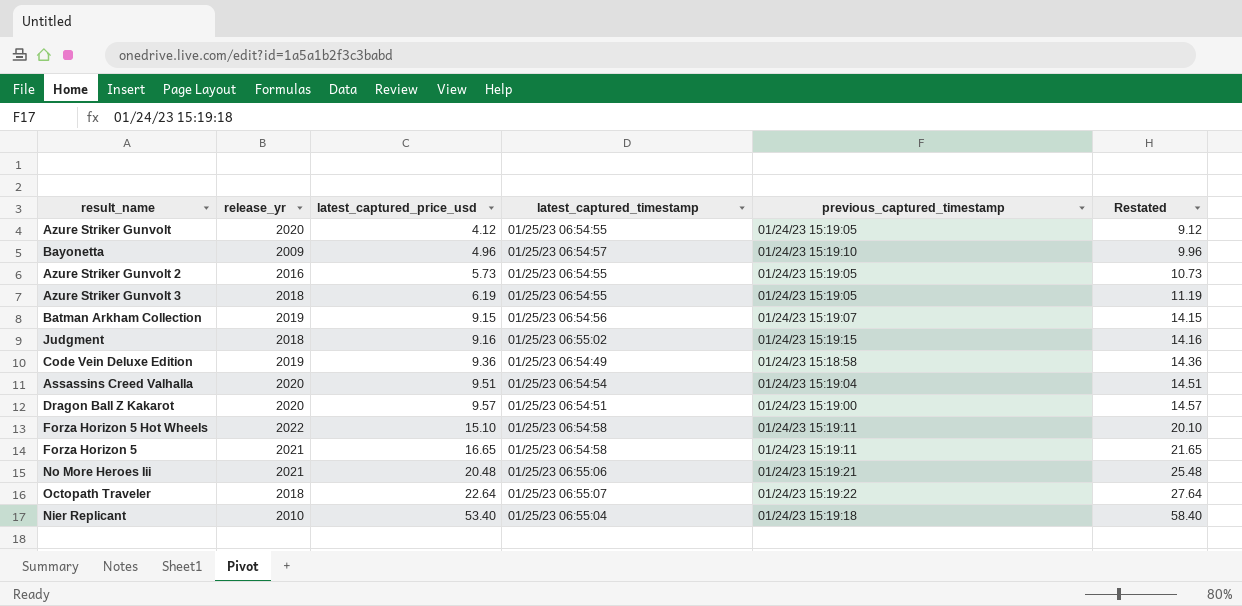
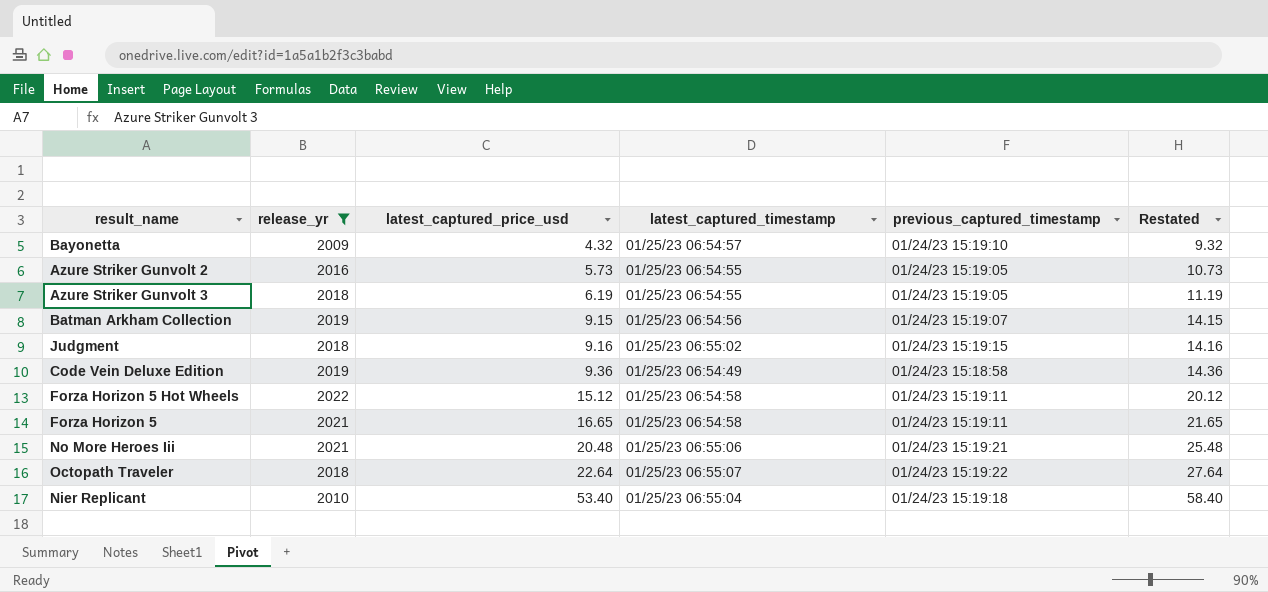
filter: none -> release_yr != 2020
Bayonetta | latest_captured_price_usd: 4.96 -> 4.32
Bayonetta | Restated: 9.96 -> 9.32
Forza Horizon 5 Hot Wheels | latest_captured_price_usd: 15.10 -> 15.12
Forza Horizon 5 Hot Wheels | Restated: 20.10 -> 20.12

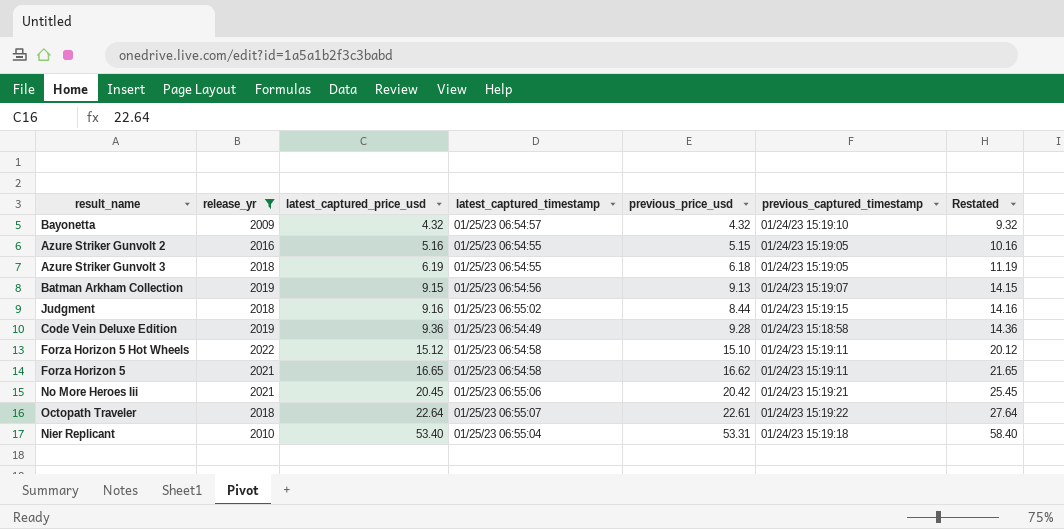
column previous_price_usd | position: none -> 5
Azure Striker Gunvolt 2 | latest_captured_price_usd: 5.73 -> 5.16
Azure Striker Gunvolt 2 | Restated: 10.73 -> 10.16
No More Heroes Iii | latest_captured_price_usd: 20.48 -> 20.45
No More Heroes Iii | Restated: 25.48 -> 25.45

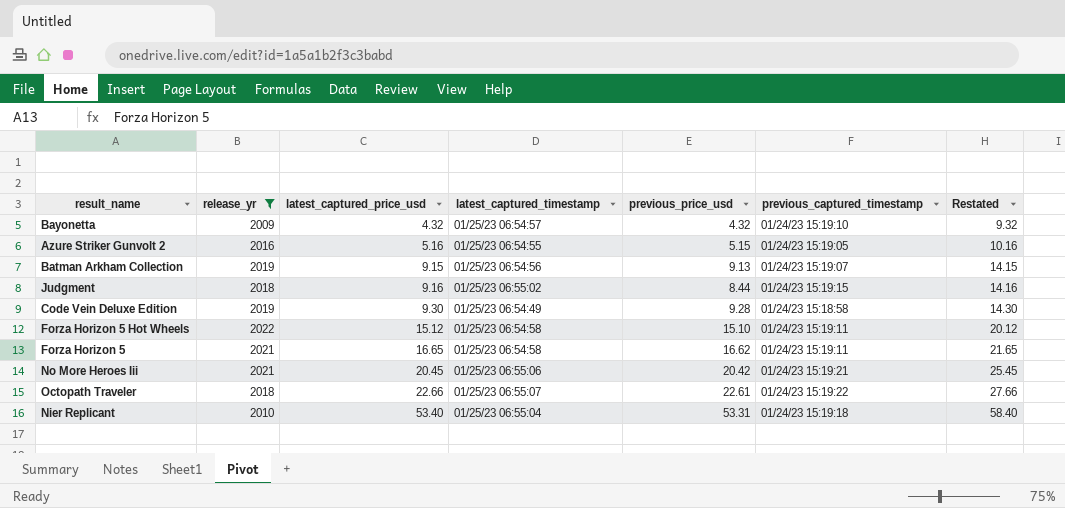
row Azure Striker Gunvolt 3: 2018 | 6.19 | 01/25/23 06:54:55 | 6.18 | 01/24/23 15:19:05 | 11.19 -> none
Code Vein Deluxe Edition | latest_captured_price_usd: 9.36 -> 9.30
Code Vein Deluxe Edition | Restated: 14.36 -> 14.30
Octopath Traveler | latest_captured_price_usd: 22.64 -> 22.66
Octopath Traveler | Restated: 27.64 -> 27.66

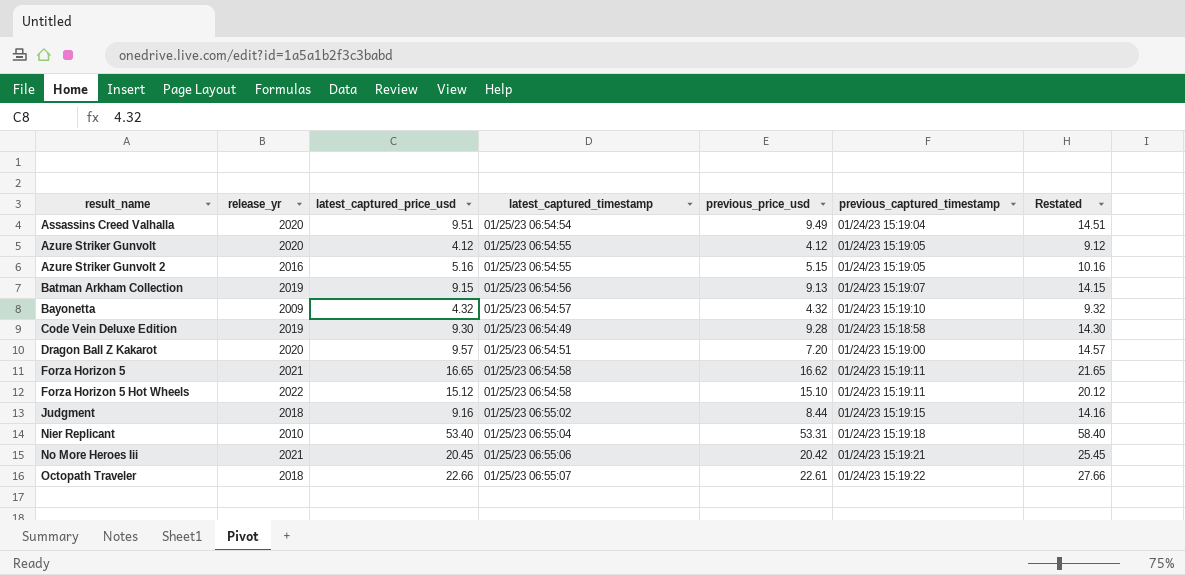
filter: release_yr != 2020 -> none
row order: latest_captured_price_usd ascending -> result_name ascending

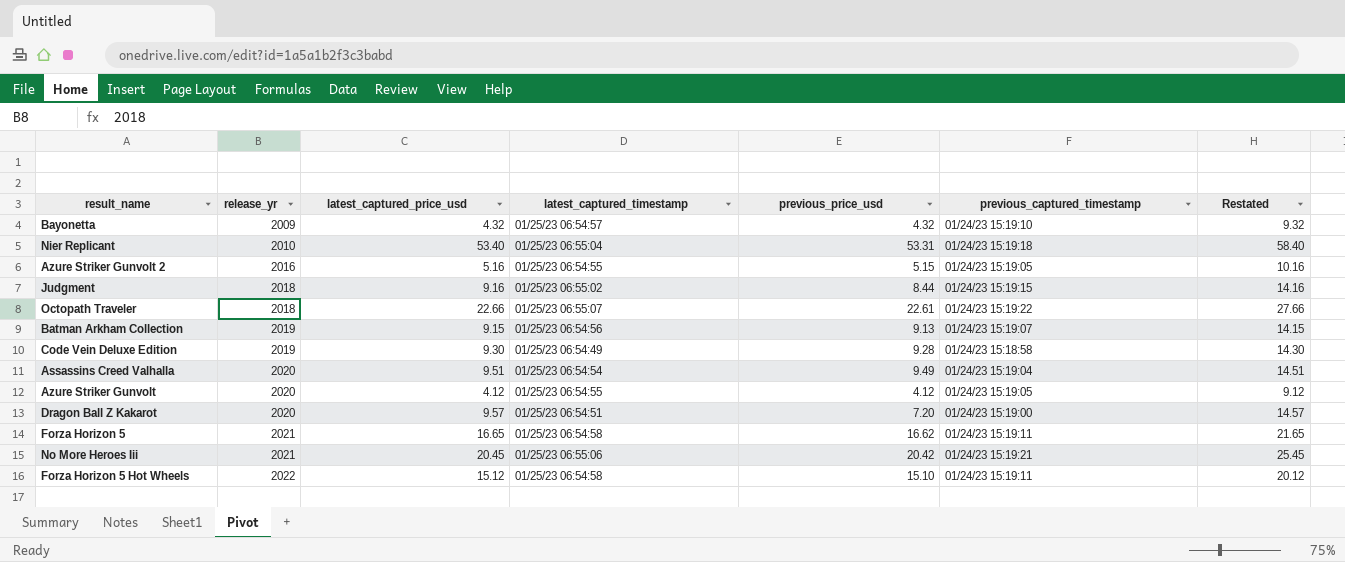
row order: result_name ascending -> release_yr ascending

